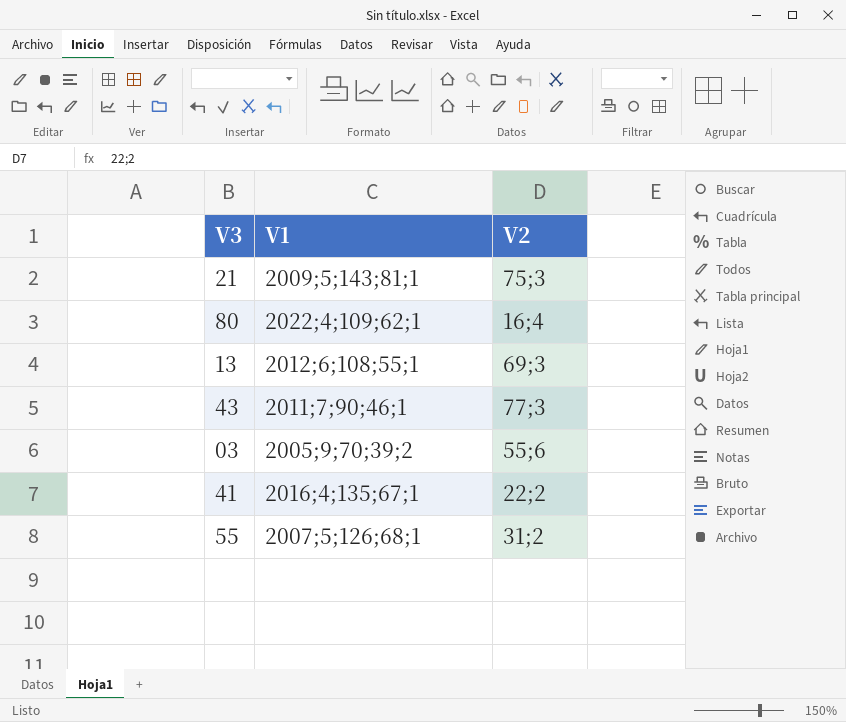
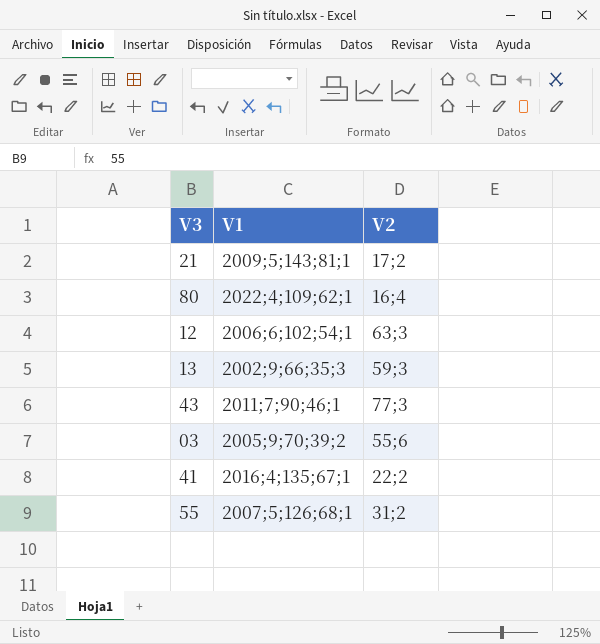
21 | V2: 75;3 -> 17;2
row 12: none -> 2006;6;102;54;1 | 63;3
13 | V1: 2012;6;108;55;1 -> 2002;9;66;35;3
13 | V2: 69;3 -> 59;3

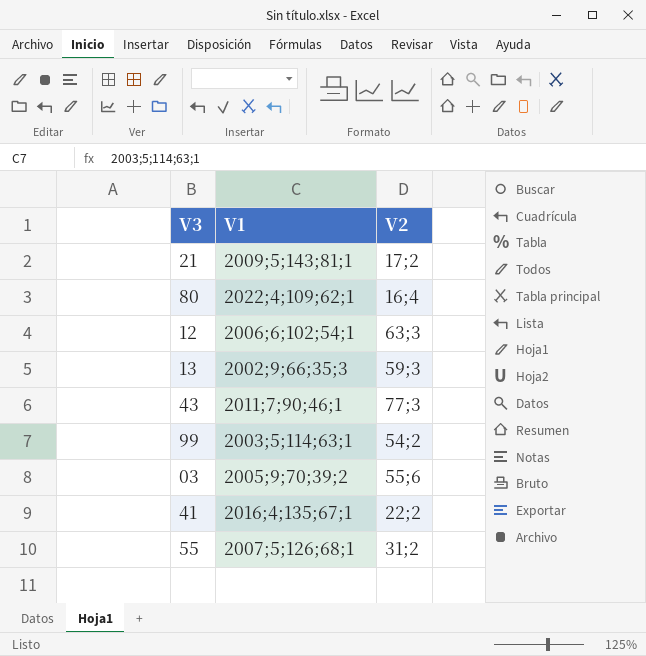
row 99: none -> 2003;5;114;63;1 | 54;2

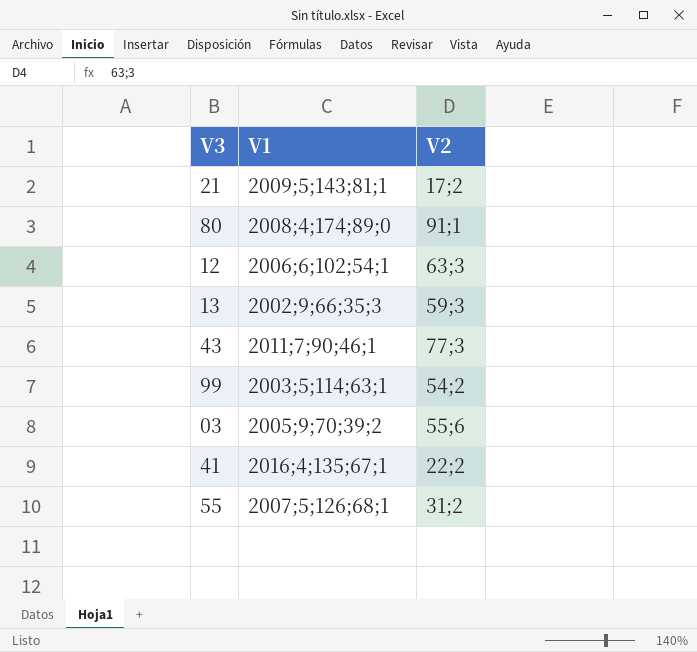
80 | V1: 2022;4;109;62;1 -> 2008;4;174;89;0
80 | V2: 16;4 -> 91;1

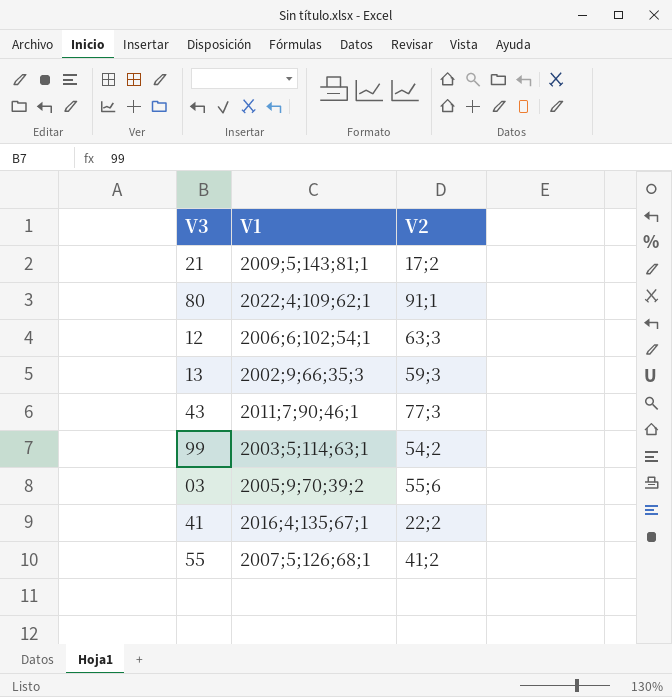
80 | V1: 2008;4;174;89;0 -> 2022;4;109;62;1
55 | V2: 31;2 -> 41;2

